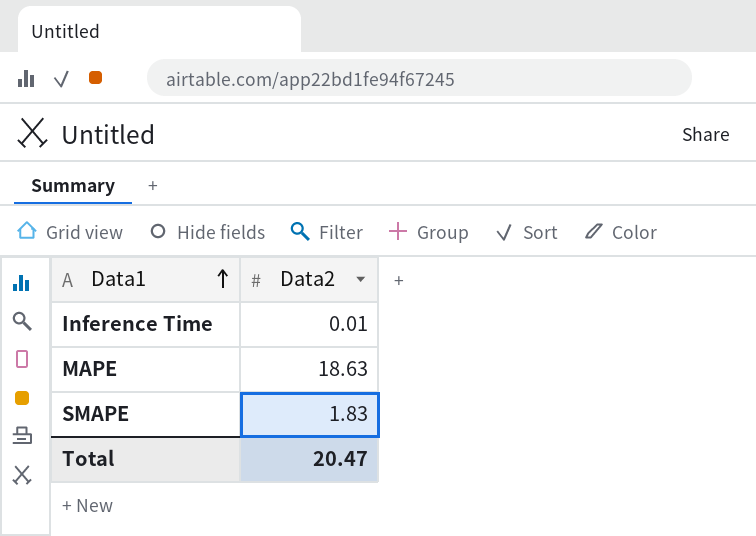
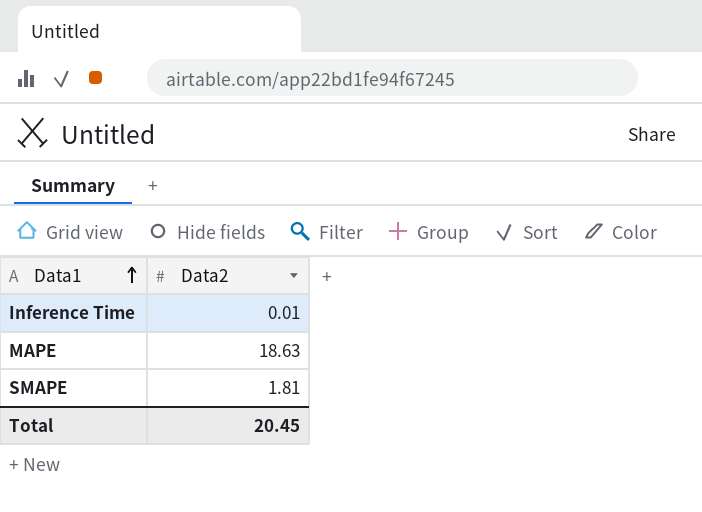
SMAPE | Data2: 1.83 -> 1.81
Total | Data2: 20.47 -> 20.45

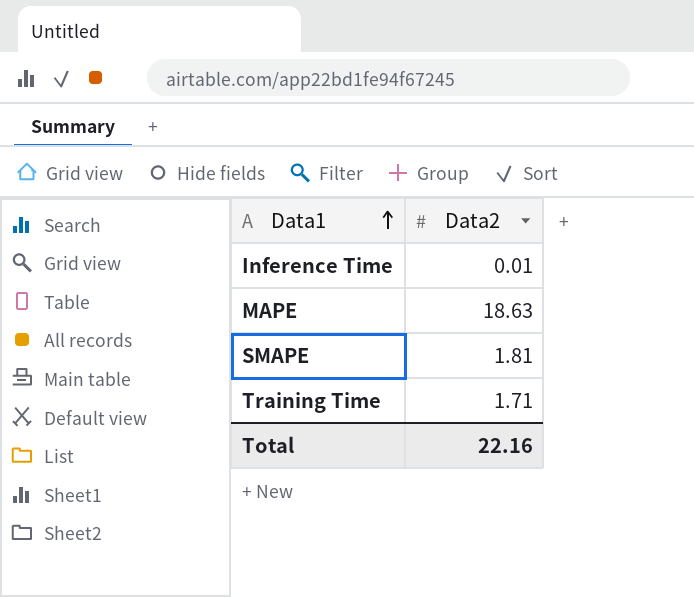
row Training Time: none -> 1.71
Total | Data2: 20.45 -> 22.16

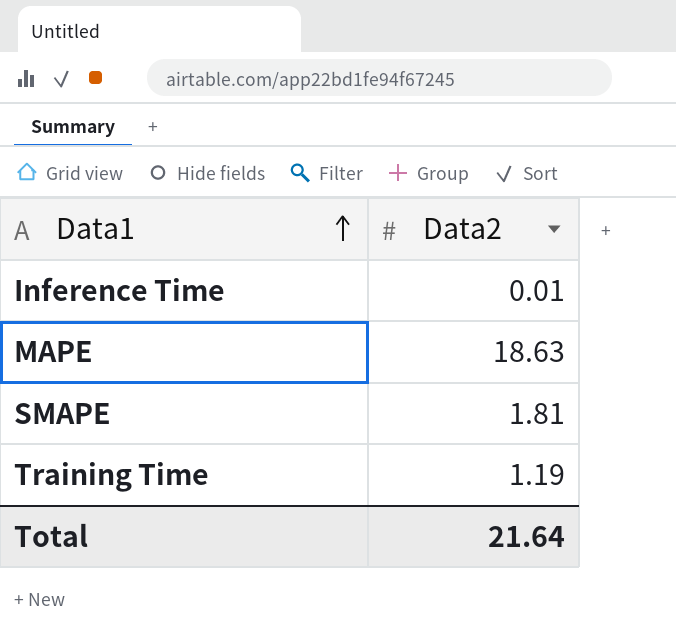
Training Time | Data2: 1.71 -> 1.19
Total | Data2: 22.16 -> 21.64

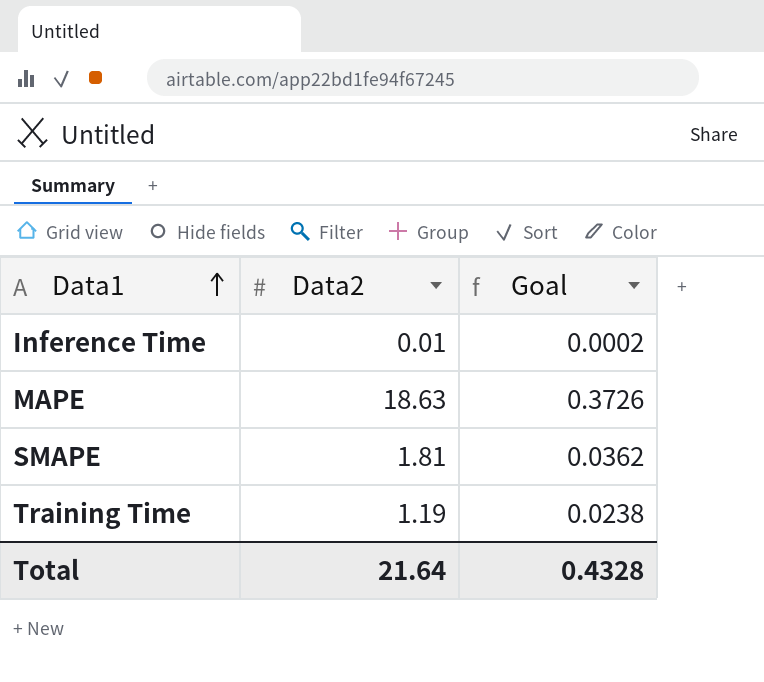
column Goal | formula: none -> [Data2] * 0.02

